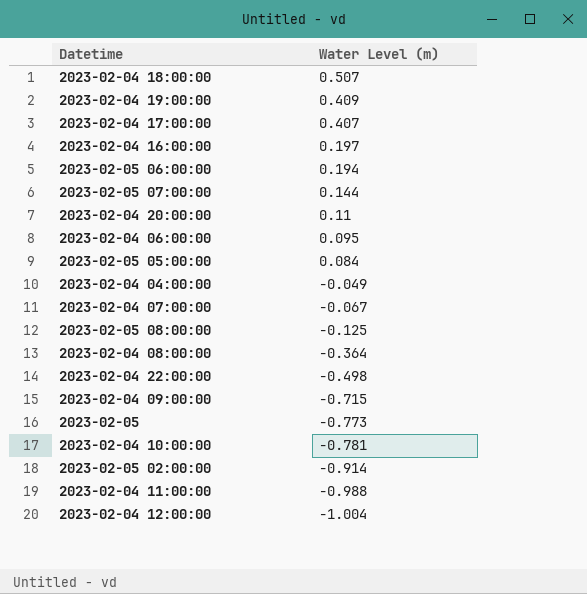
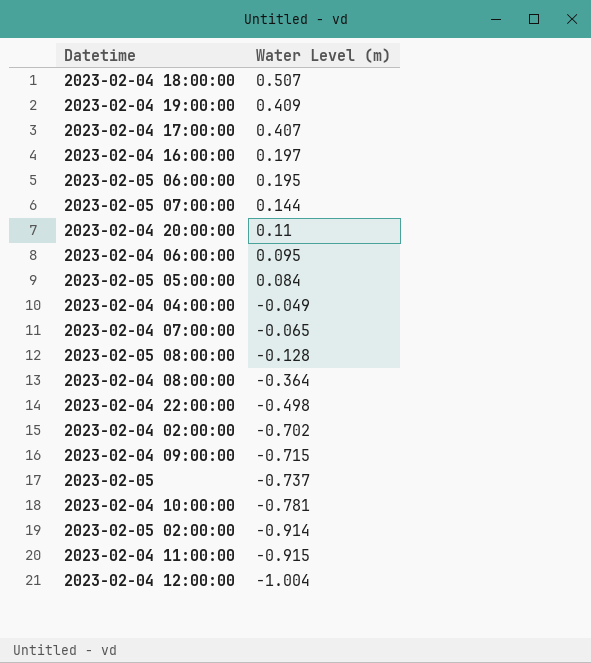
2023-02-05 06:00:00 | Water Level (m): 0.194 -> 0.195
2023-02-04 07:00:00 | Water Level (m): -0.067 -> -0.065
2023-02-05 08:00:00 | Water Level (m): -0.125 -> -0.128
row 2023-02-04 02:00:00: none -> -0.702
2023-02-05 | Water Level (m): -0.773 -> -0.737
2023-02-04 11:00:00 | Water Level (m): -0.988 -> -0.915

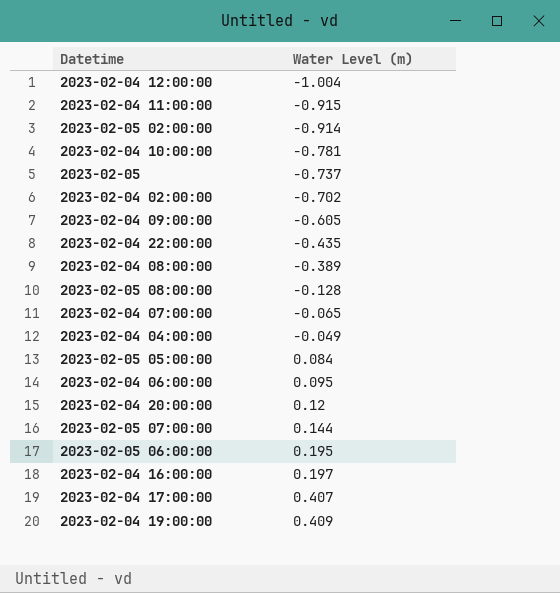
row order: Water Level (m) descending -> Water Level (m) ascending
row 2023-02-04 18:00:00: 0.507 -> none
2023-02-04 09:00:00 | Water Level (m): -0.715 -> -0.605
2023-02-04 22:00:00 | Water Level (m): -0.498 -> -0.435
2023-02-04 08:00:00 | Water Level (m): -0.364 -> -0.389
2023-02-04 20:00:00 | Water Level (m): 0.11 -> 0.12

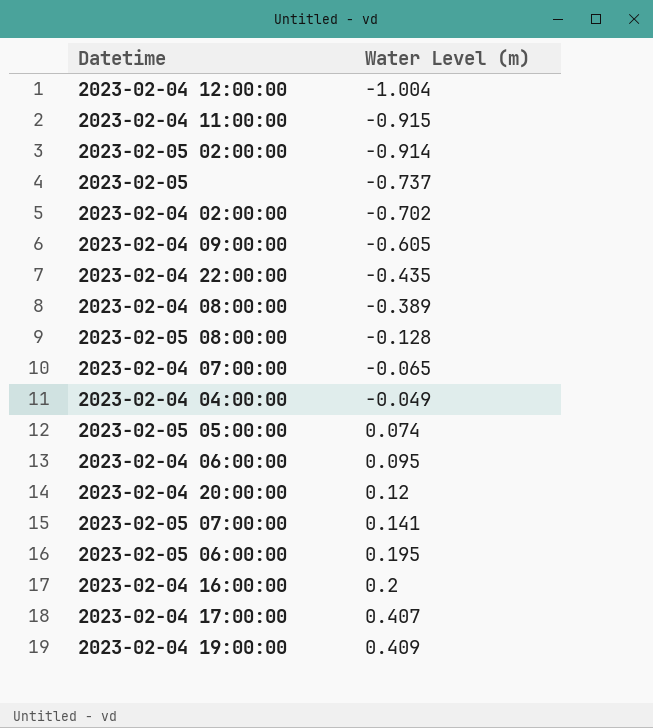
row 2023-02-04 10:00:00: -0.781 -> none
2023-02-05 05:00:00 | Water Level (m): 0.084 -> 0.074
2023-02-05 07:00:00 | Water Level (m): 0.144 -> 0.141
2023-02-04 16:00:00 | Water Level (m): 0.197 -> 0.2

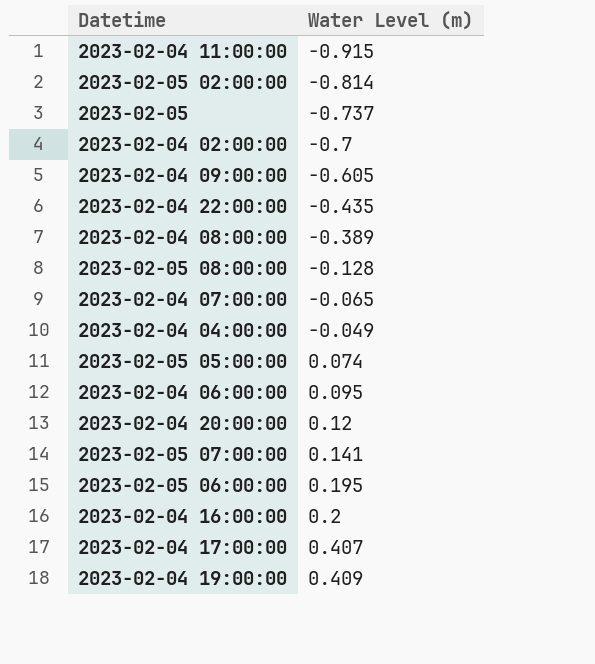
row 2023-02-04 12:00:00: -1.004 -> none
2023-02-05 02:00:00 | Water Level (m): -0.914 -> -0.814
2023-02-04 02:00:00 | Water Level (m): -0.702 -> -0.7

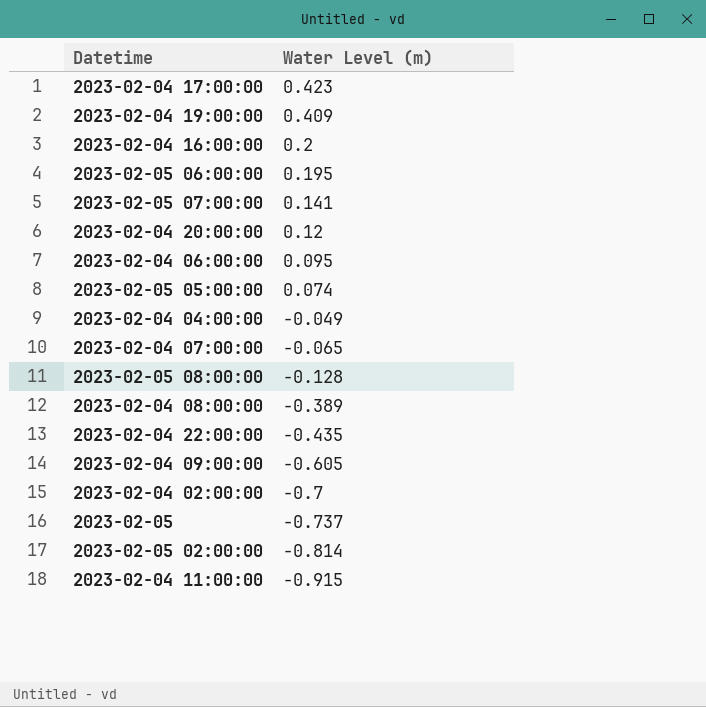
row order: Water Level (m) ascending -> Water Level (m) descending
2023-02-04 17:00:00 | Water Level (m): 0.407 -> 0.423

